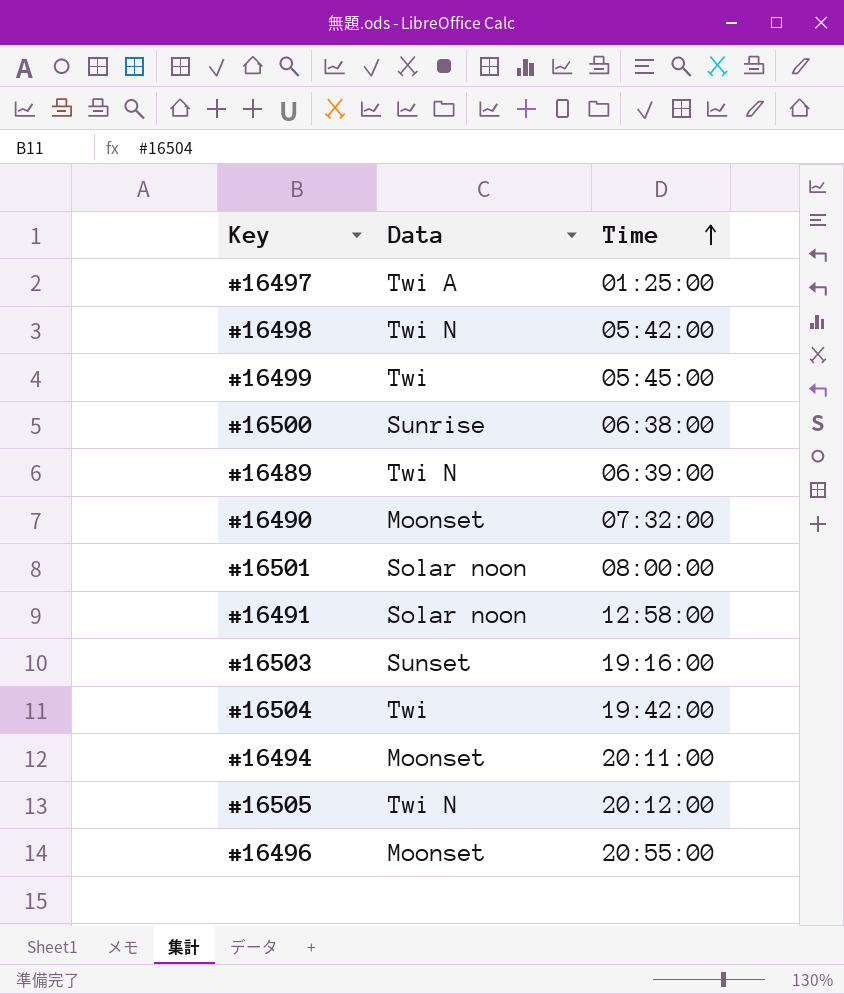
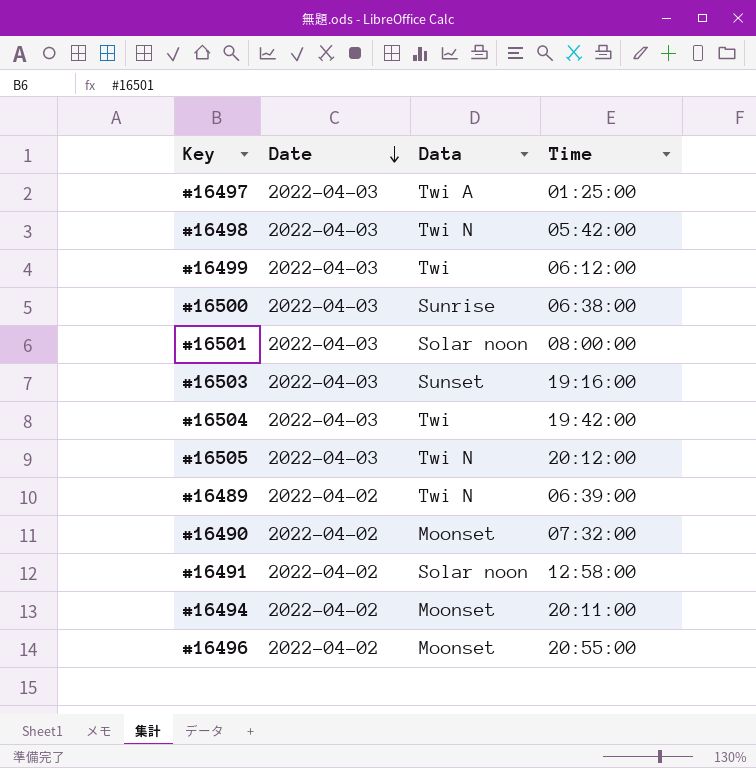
row order: Time ascending -> Date descending
column Date | position: none -> 2
#16499 | Time: 05:45:00 -> 06:12:00

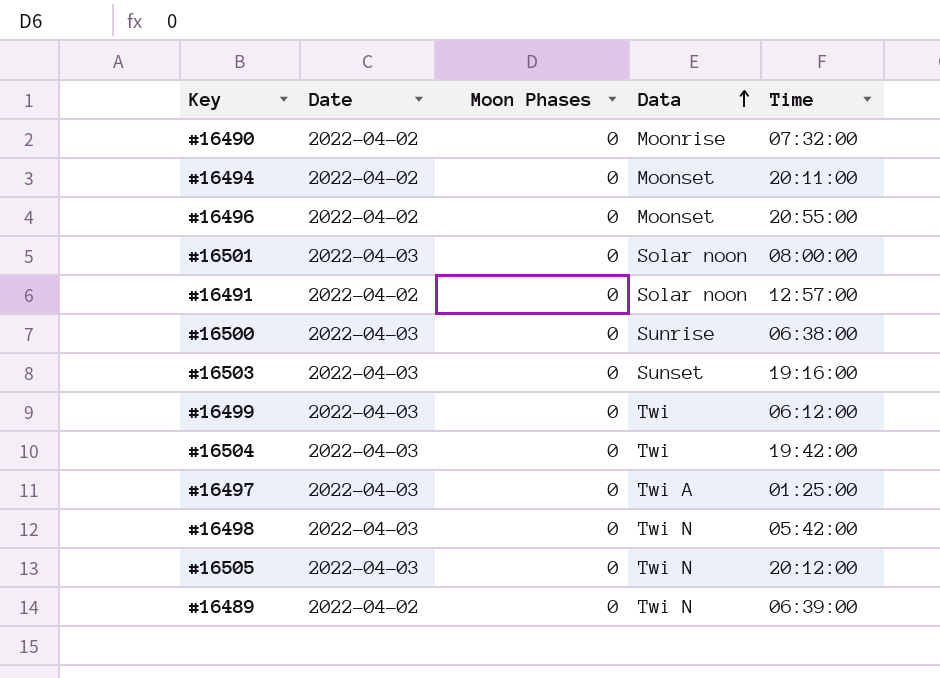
row order: Date descending -> Data ascending
column Moon Phases | position: none -> 3
#16490 | Data: Moonset -> Moonrise
#16491 | Time: 12:58:00 -> 12:57:00

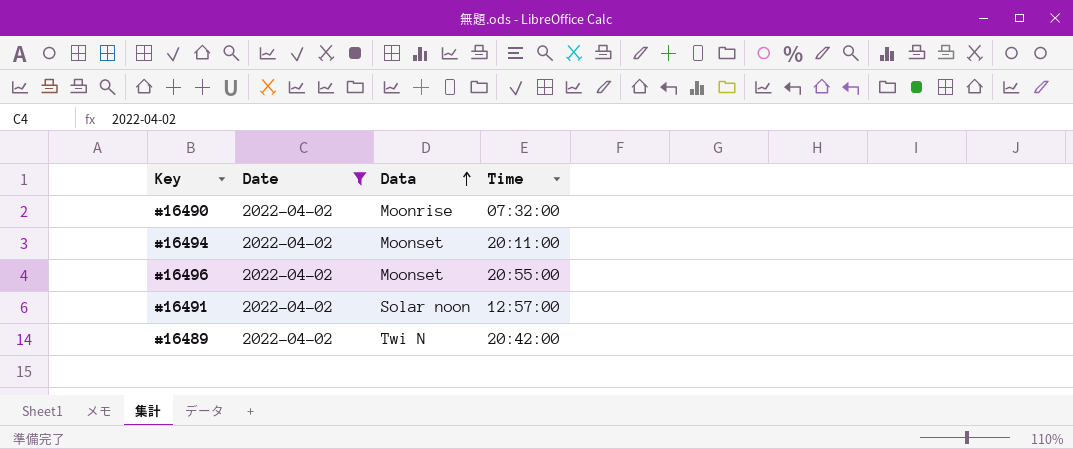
filter: none -> Date = 2022-04-02
column Moon Phases | position: 3 -> none
#16489 | Time: 06:39:00 -> 20:42:00

